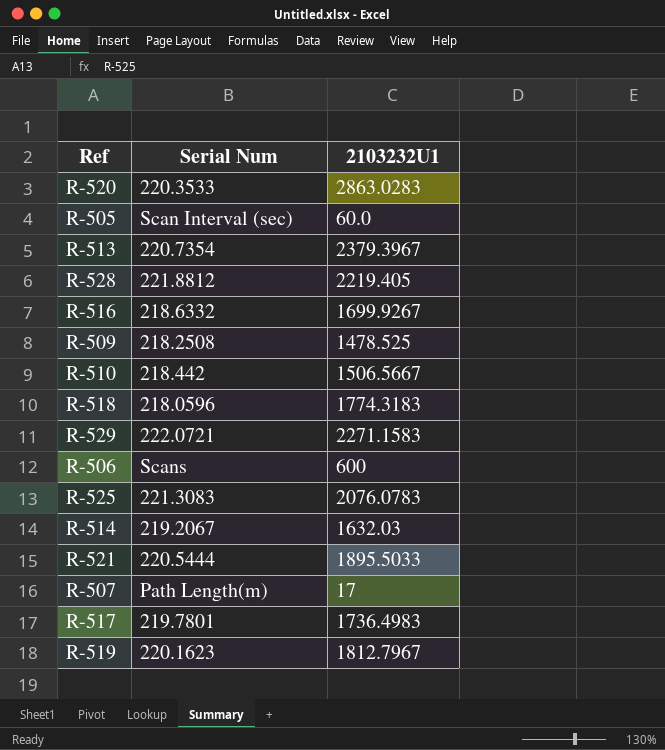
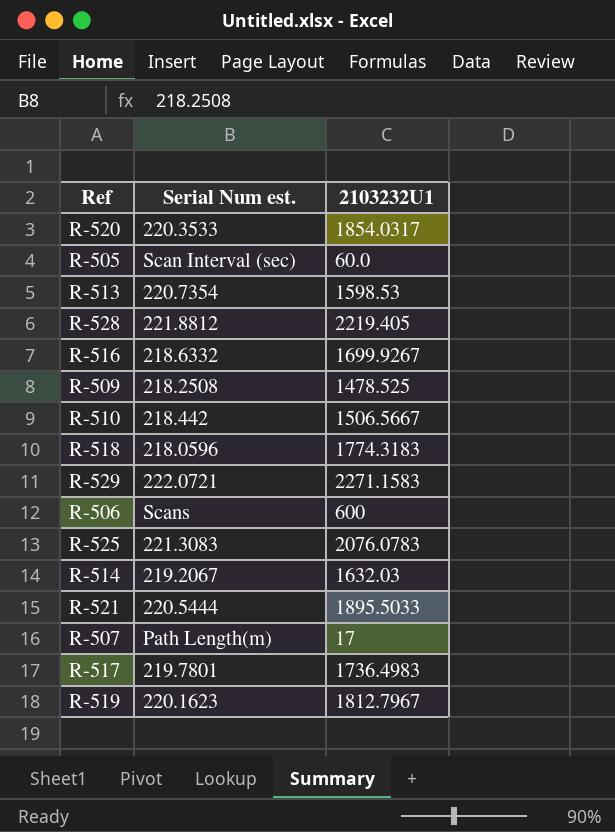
column name: Serial Num -> Serial Num est.
R-520 | 2103232U1: 2863.0283 -> 1854.0317
R-513 | 2103232U1: 2379.3967 -> 1598.53

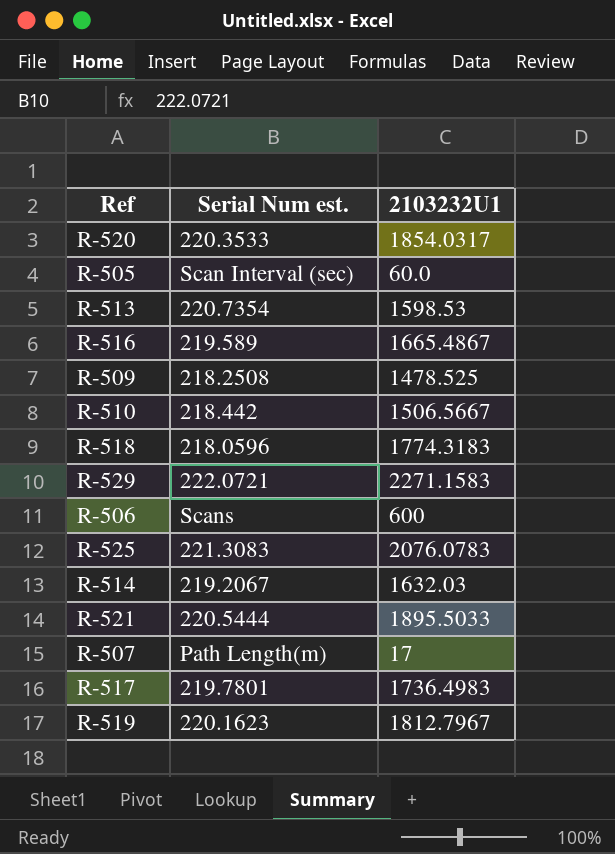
row R-528: 221.8812 | 2219.405 -> none
R-516 | Serial Num est.: 218.6332 -> 219.589
R-516 | 2103232U1: 1699.9267 -> 1665.4867

